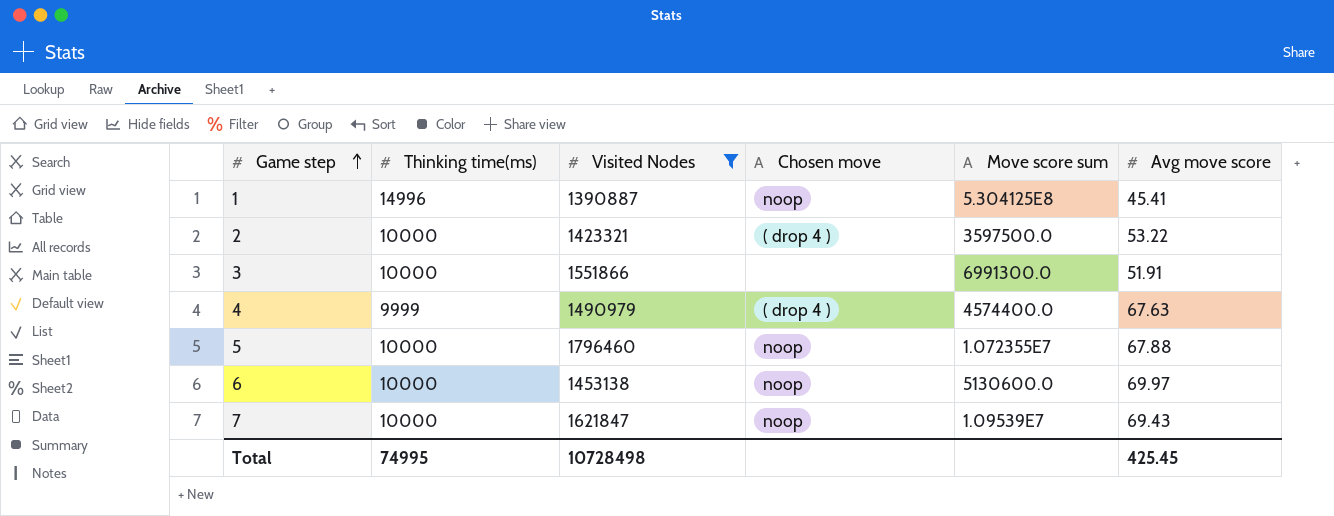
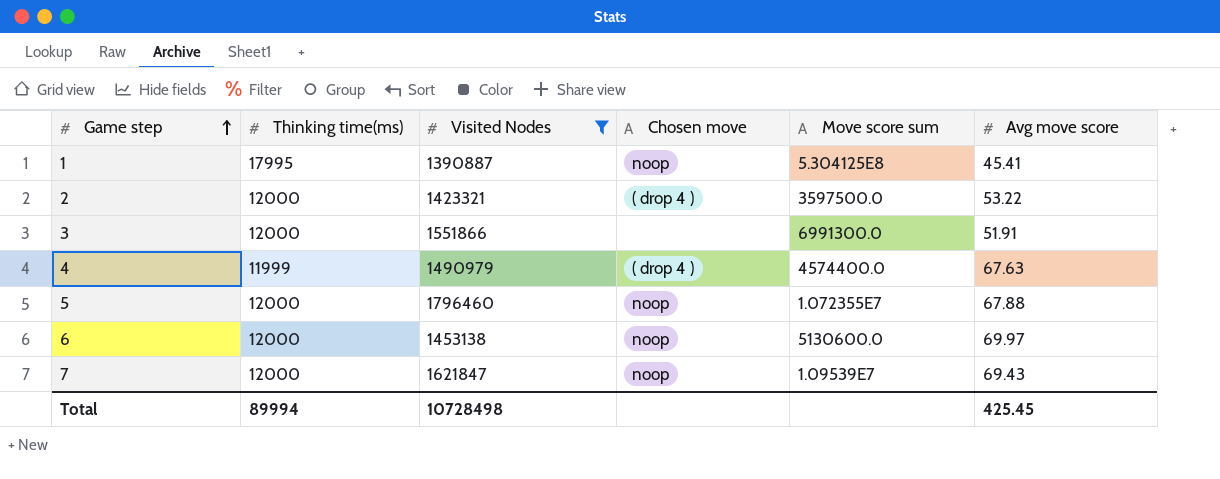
1 | Thinking time(ms): 14996 -> 17995
2 | Thinking time(ms): 10000 -> 12000
3 | Thinking time(ms): 10000 -> 12000
4 | Thinking time(ms): 9999 -> 11999
5 | Thinking time(ms): 10000 -> 12000
6 | Thinking time(ms): 10000 -> 12000
7 | Thinking time(ms): 10000 -> 12000
Total | Thinking time(ms): 74995 -> 89994

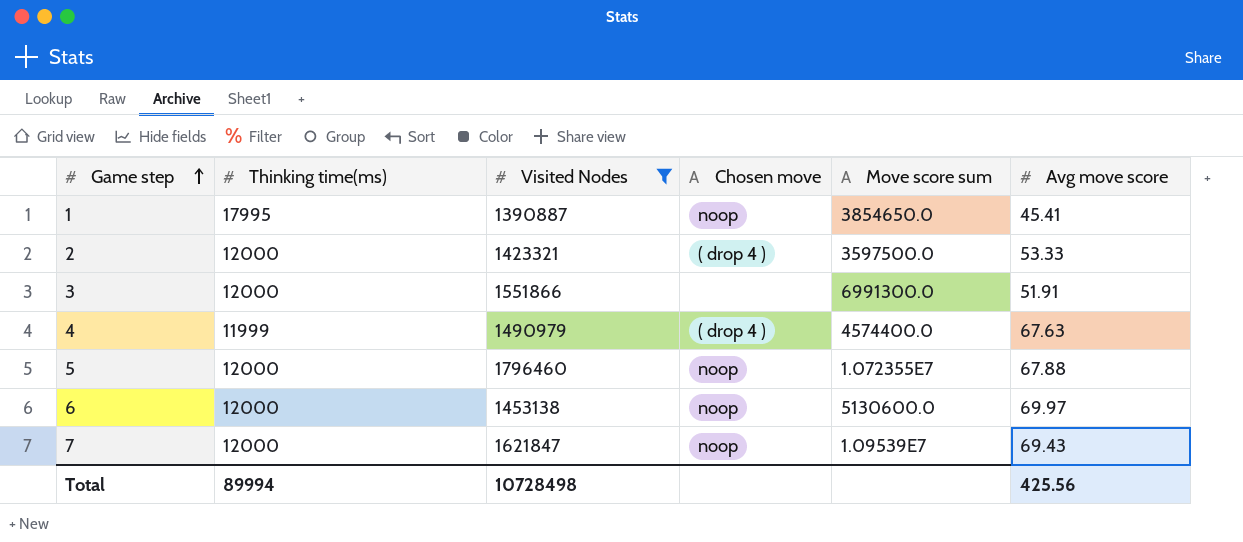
1 | Move score sum: 5.304125E8 -> 3854650.0
2 | Avg move score: 53.22 -> 53.33
Total | Avg move score: 425.45 -> 425.56

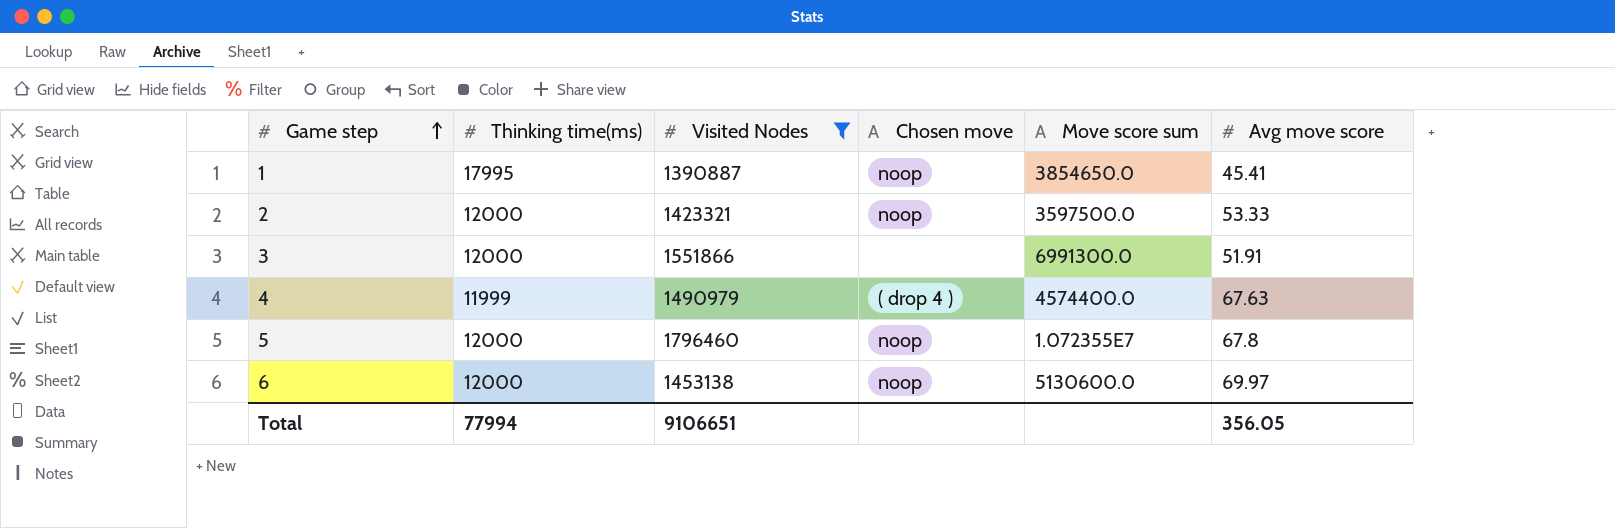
row 7: 12000 | 1621847 | noop | 1.09539E7 | 69.43 -> none
2 | Chosen move: ( drop 4 ) -> noop
5 | Avg move score: 67.88 -> 67.8
Total | Thinking time(ms): 89994 -> 77994
Total | Visited Nodes: 10728498 -> 9106651
Total | Avg move score: 425.56 -> 356.05

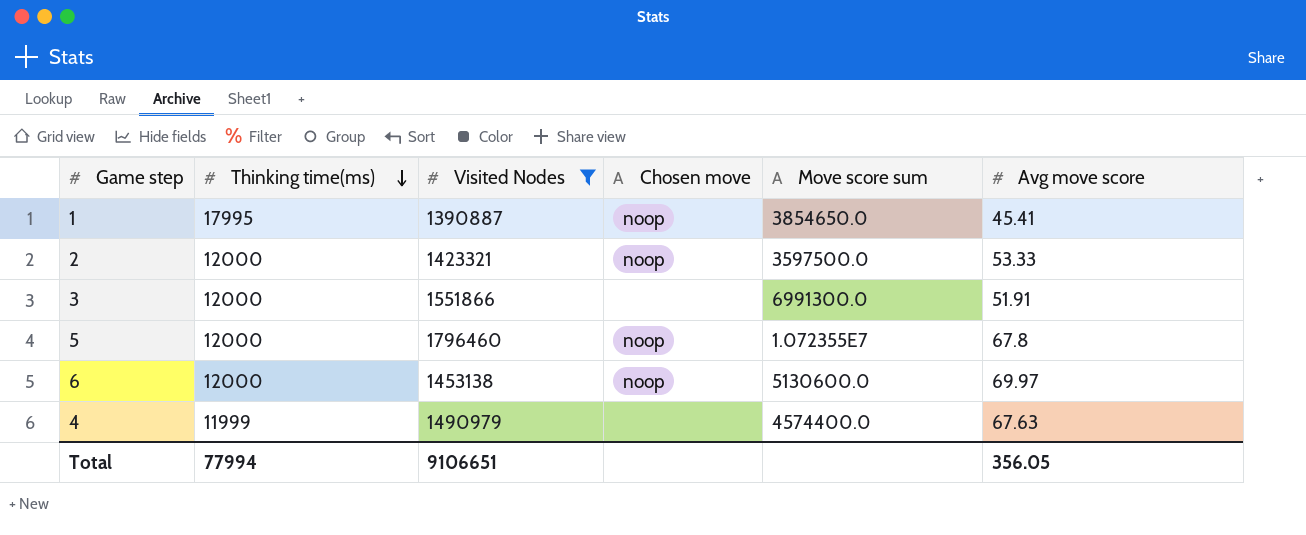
row order: Game step ascending -> Thinking time(ms) descending
4 | Chosen move: ( drop 4 ) -> none

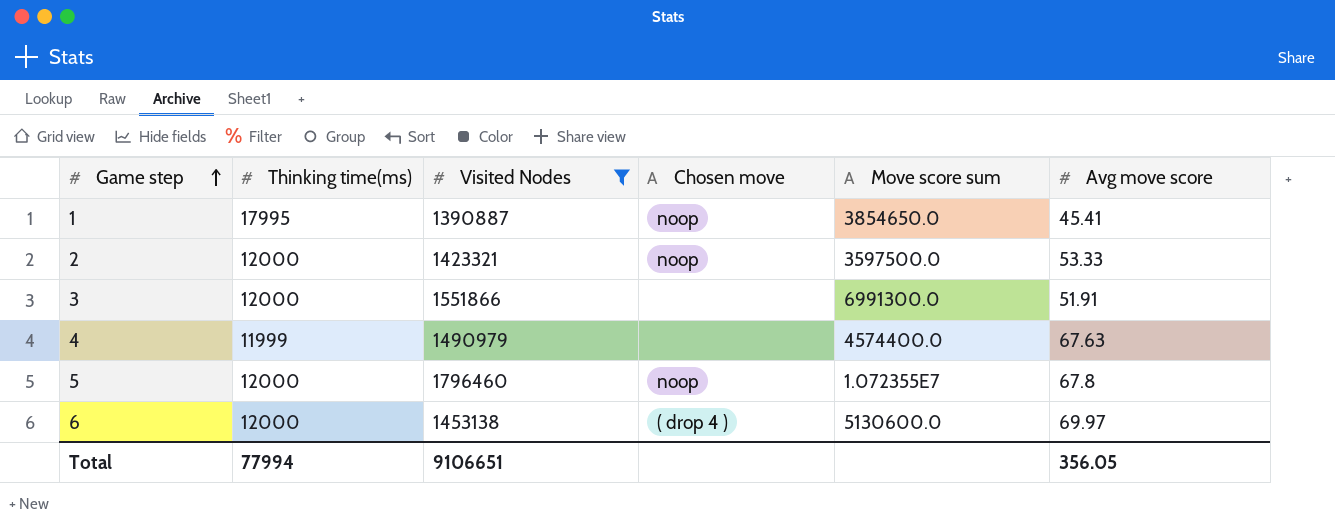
row order: Thinking time(ms) descending -> Game step ascending
6 | Chosen move: noop -> ( drop 4 )

